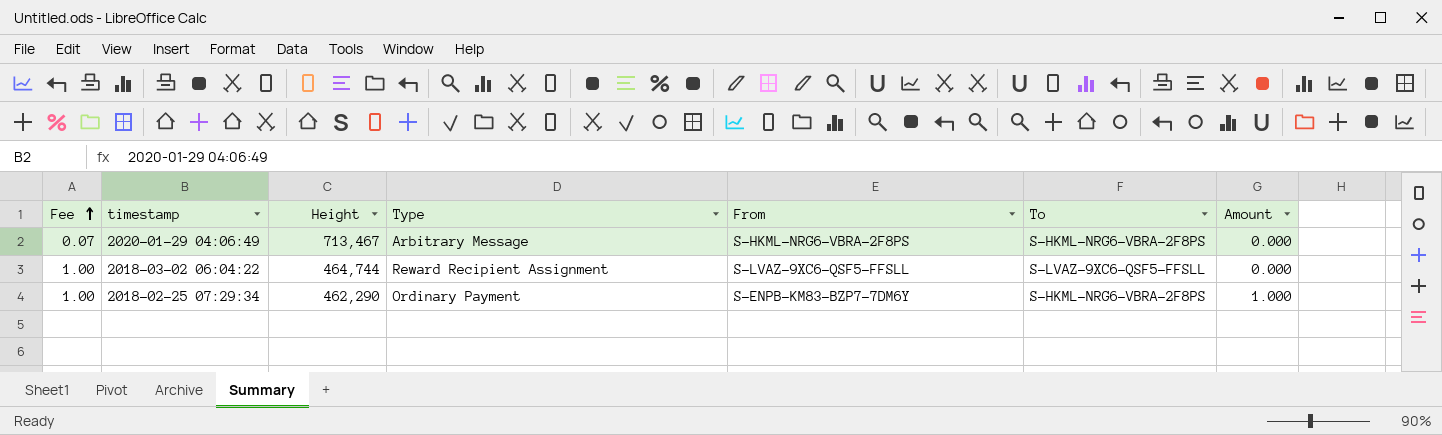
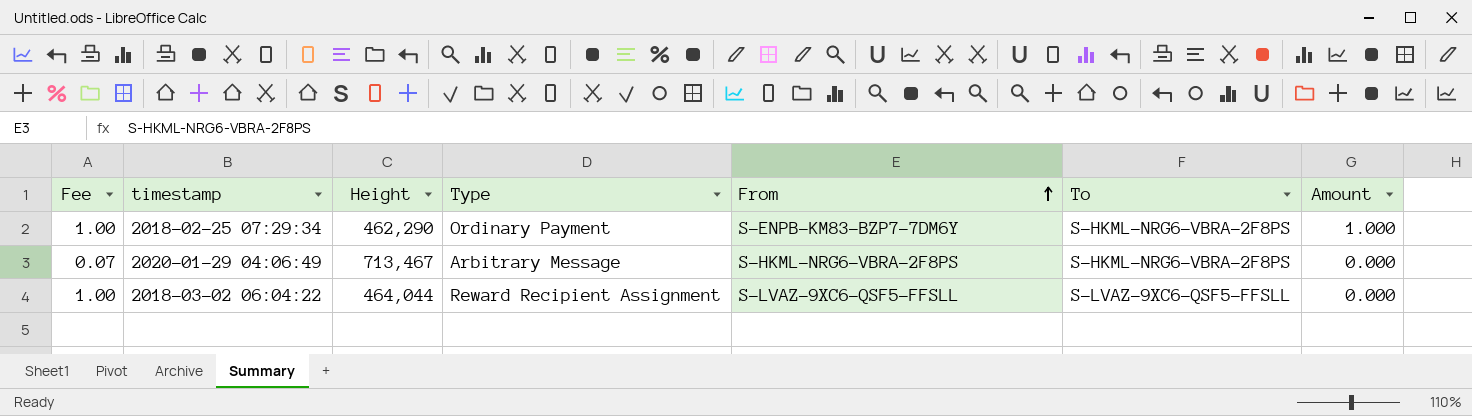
row order: Fee ascending -> From ascending
2018-03-02 06:04:22 | Height: 464,744 -> 464,044

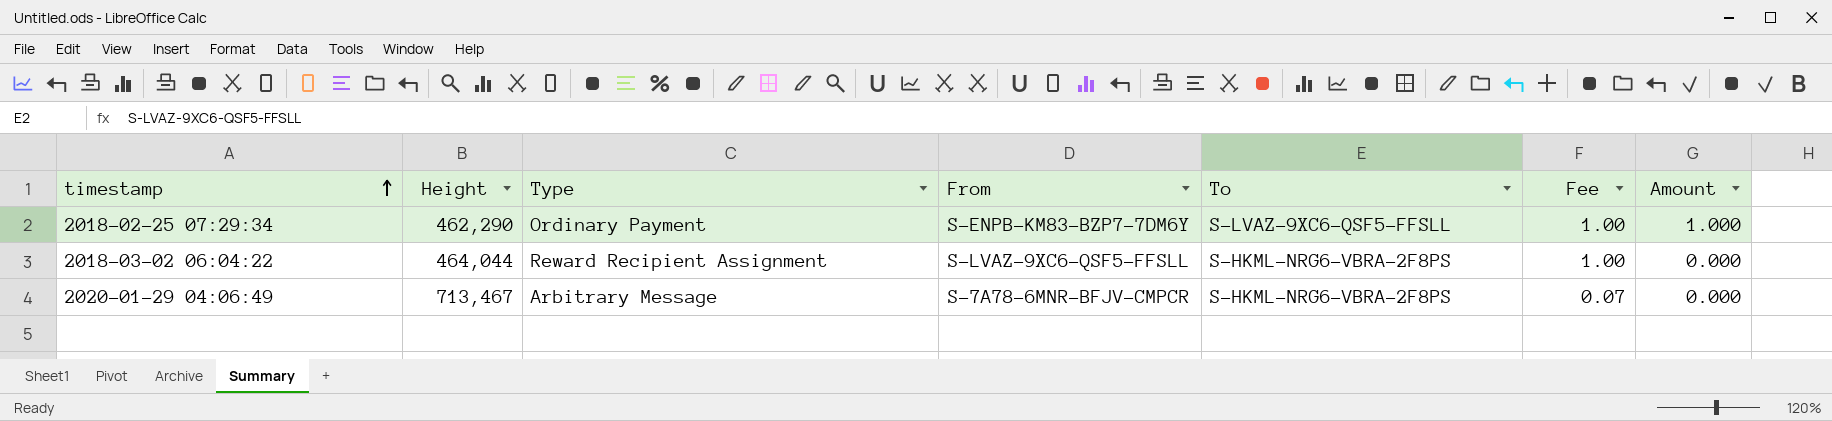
row order: From ascending -> timestamp ascending
column Fee | position: 1 -> 6
2018-02-25 07:29:34 | To: S-HKML-NRG6-VBRA-2F8PS -> S-LVAZ-9XC6-QSF5-FFSLL
2018-03-02 06:04:22 | To: S-LVAZ-9XC6-QSF5-FFSLL -> S-HKML-NRG6-VBRA-2F8PS
2020-01-29 04:06:49 | From: S-HKML-NRG6-VBRA-2F8PS -> S-7A78-6MNR-BFJV-CMPCR

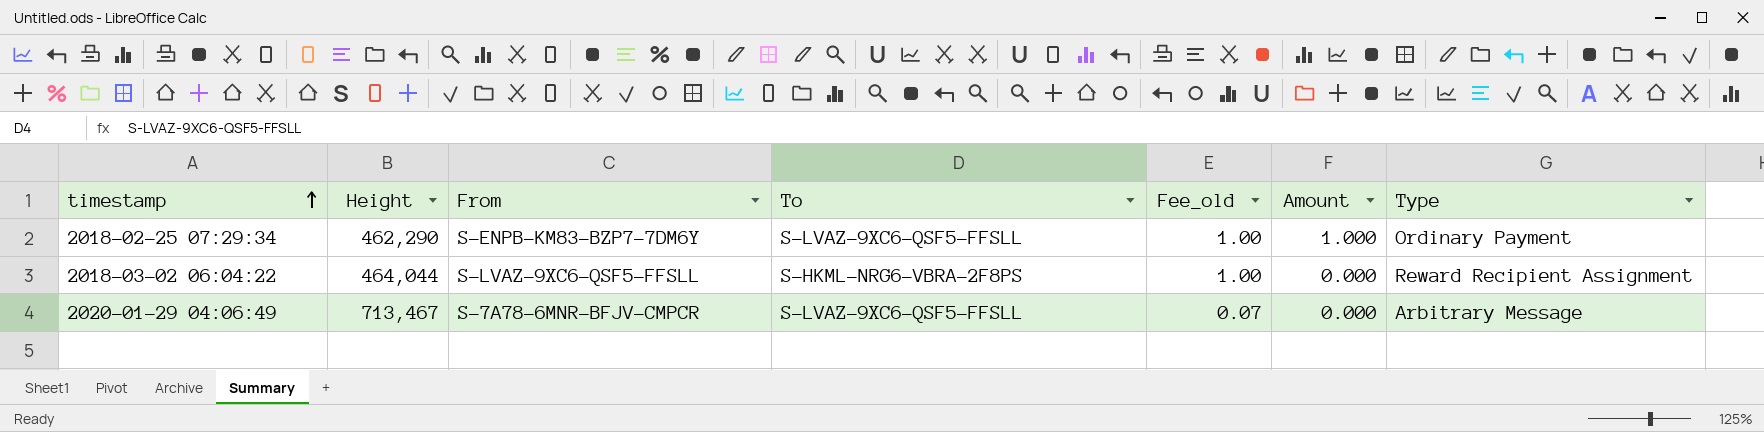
column name: Fee -> Fee_old
column Type | position: 3 -> 7
2020-01-29 04:06:49 | To: S-HKML-NRG6-VBRA-2F8PS -> S-LVAZ-9XC6-QSF5-FFSLL

